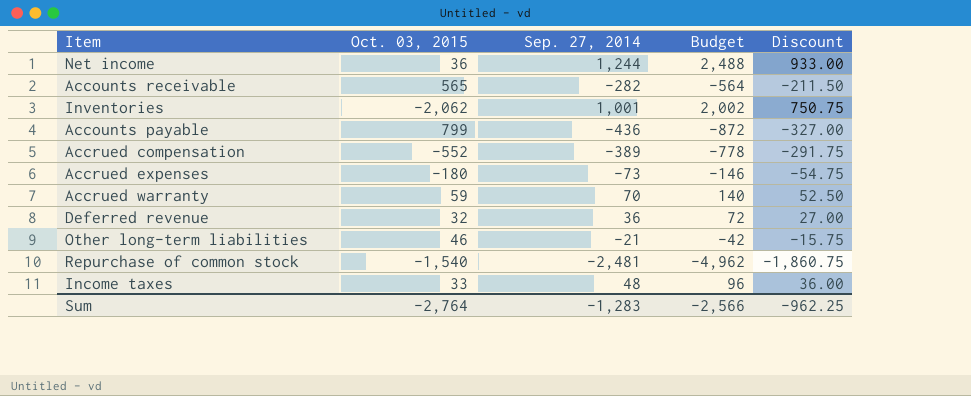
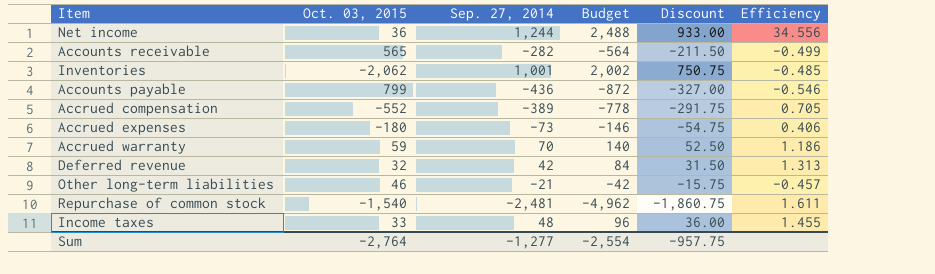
column Efficiency | formula: none -> [Sep. 27, 2014] / [Oct. 03, 2015]
Deferred revenue | Sep. 27, 2014: 36 -> 42
Deferred revenue | Budget: 72 -> 84
Deferred revenue | Discount: 27.00 -> 31.50
Sum | Sep. 27, 2014: -1,283 -> -1,277
Sum | Budget: -2,566 -> -2,554
Sum | Discount: -962.25 -> -957.75

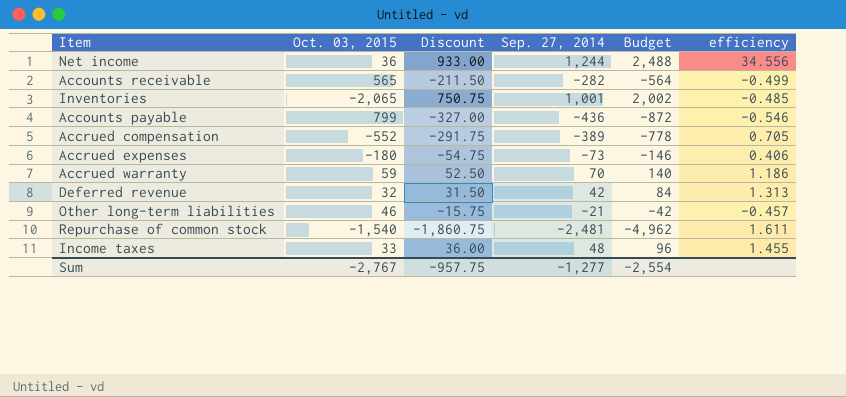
column Discount | position: 5 -> 3
column name: Efficiency -> efficiency
Inventories | Oct. 03, 2015: -2,062 -> -2,065
Sum | Oct. 03, 2015: -2,764 -> -2,767

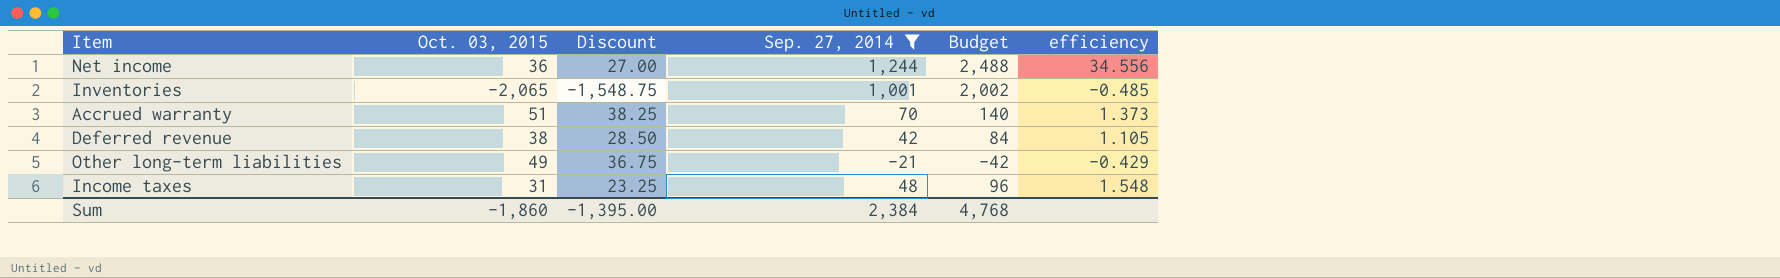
filter: none -> Sep. 27, 2014 >= -21
column Discount | formula: [Sep. 27, 2014] * 0.75 -> [Oct. 03, 2015] * 0.75
Accrued warranty | Oct. 03, 2015: 59 -> 51
Accrued warranty | efficiency: 1.186 -> 1.373
Deferred revenue | Oct. 03, 2015: 32 -> 38
Deferred revenue | efficiency: 1.313 -> 1.105
Other long-term liabilities | Oct. 03, 2015: 46 -> 49
Other long-term liabilities | efficiency: -0.457 -> -0.429
Income taxes | Oct. 03, 2015: 33 -> 31
Income taxes | efficiency: 1.455 -> 1.548
Sum | Oct. 03, 2015: -2,767 -> -1,860
Sum | Discount: -957.75 -> -1,395.00
Sum | Sep. 27, 2014: -1,277 -> 2,384
Sum | Budget: -2,554 -> 4,768

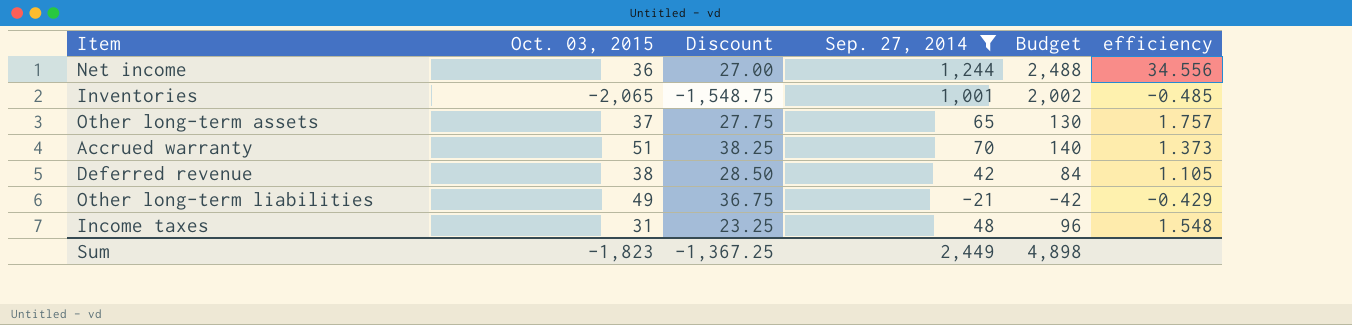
row Other long-term assets: none -> 37 | 27.75 | 65 | 130 | 1.757
Sum | Oct. 03, 2015: -1,860 -> -1,823
Sum | Discount: -1,395.00 -> -1,367.25
Sum | Sep. 27, 2014: 2,384 -> 2,449
Sum | Budget: 4,768 -> 4,898

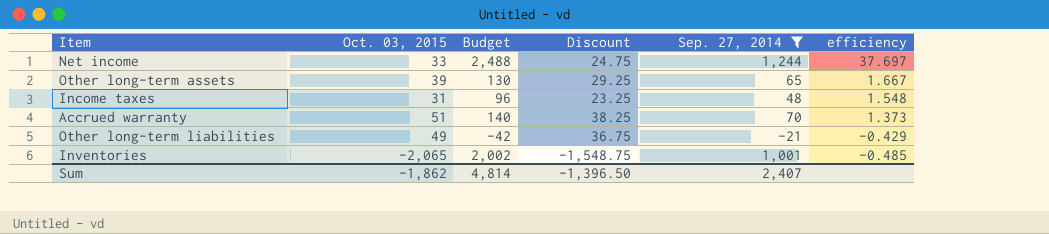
row order: none -> efficiency descending
column Budget | position: 5 -> 3
row Deferred revenue: 38 | 28.50 | 42 | 84 | 1.105 -> none
Net income | Oct. 03, 2015: 36 -> 33
Net income | Discount: 27.00 -> 24.75
Net income | efficiency: 34.556 -> 37.697
Other long-term assets | Oct. 03, 2015: 37 -> 39
Other long-term assets | Discount: 27.75 -> 29.25
Other long-term assets | efficiency: 1.757 -> 1.667
Sum | Oct. 03, 2015: -1,823 -> -1,862
Sum | Budget: 4,898 -> 4,814
Sum | Discount: -1,367.25 -> -1,396.50
Sum | Sep. 27, 2014: 2,449 -> 2,407

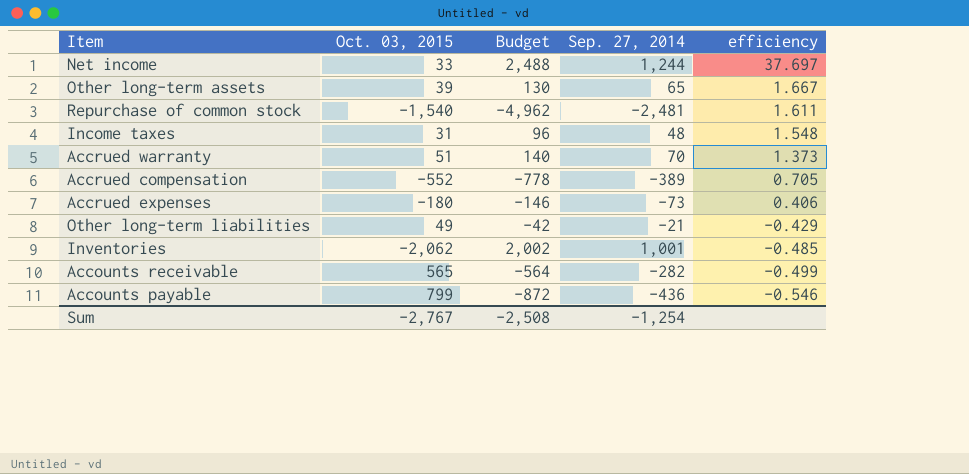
filter: Sep. 27, 2014 >= -21 -> none
column Discount | formula: [Oct. 03, 2015] * 0.75 -> none
Inventories | Oct. 03, 2015: -2,065 -> -2,062
Sum | Oct. 03, 2015: -1,862 -> -2,767
Sum | Budget: 4,814 -> -2,508
Sum | Sep. 27, 2014: 2,407 -> -1,254

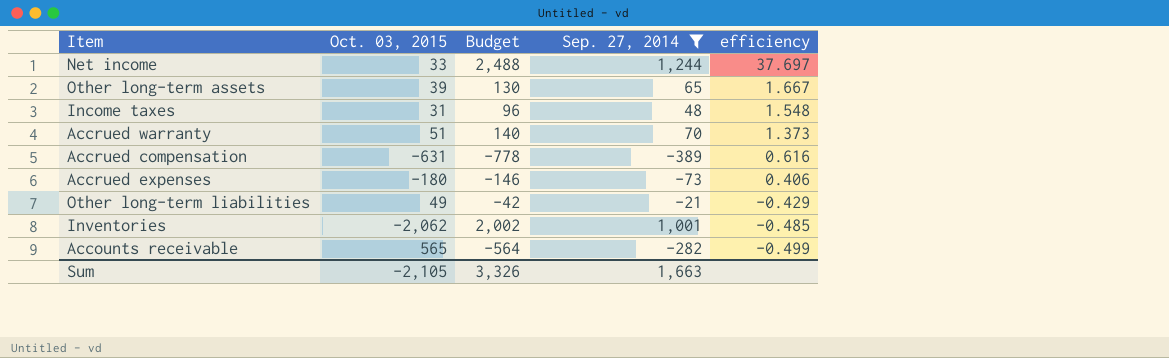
filter: none -> Sep. 27, 2014 >= -389
Accrued compensation | Oct. 03, 2015: -552 -> -631
Accrued compensation | efficiency: 0.705 -> 0.616
Sum | Oct. 03, 2015: -2,767 -> -2,105
Sum | Budget: -2,508 -> 3,326
Sum | Sep. 27, 2014: -1,254 -> 1,663

